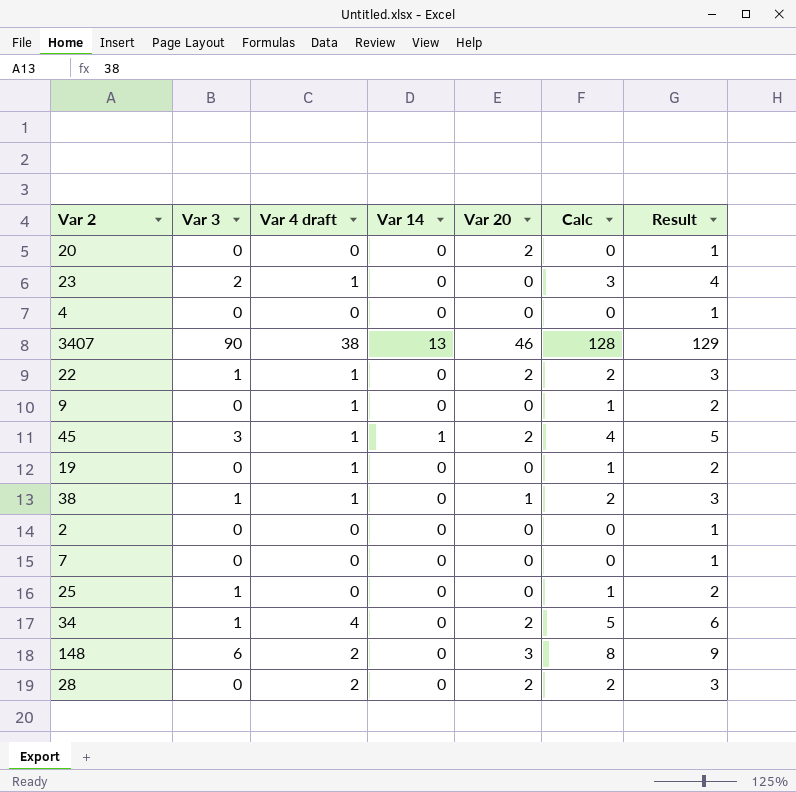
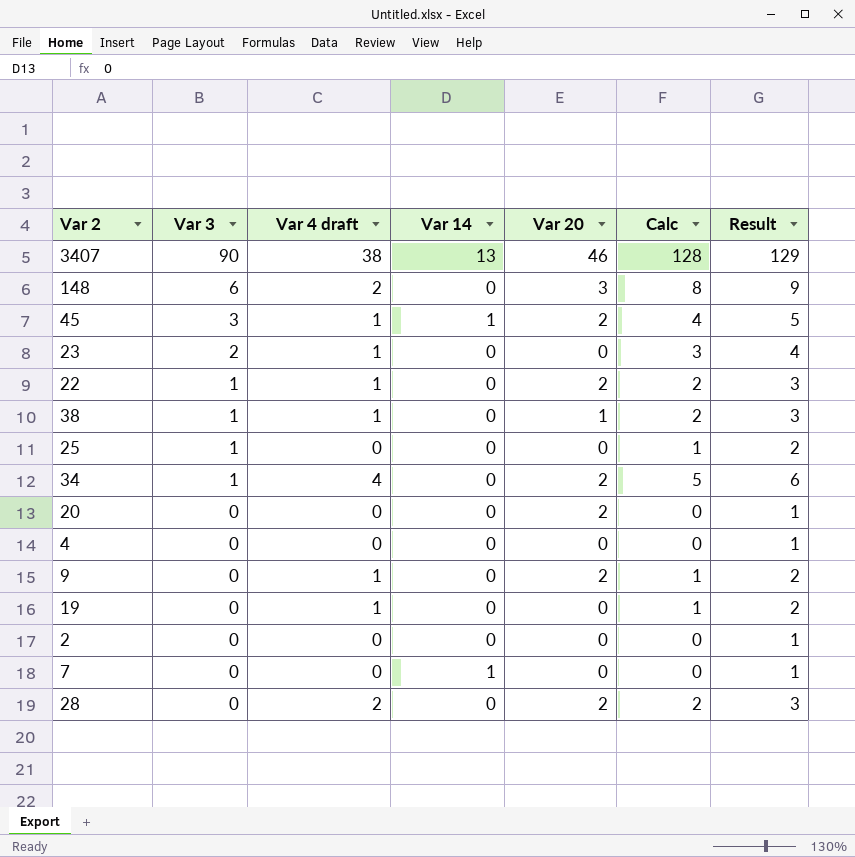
row order: none -> Var 3 descending
9 | Var 20: 0 -> 2
7 | Var 14: 0 -> 1

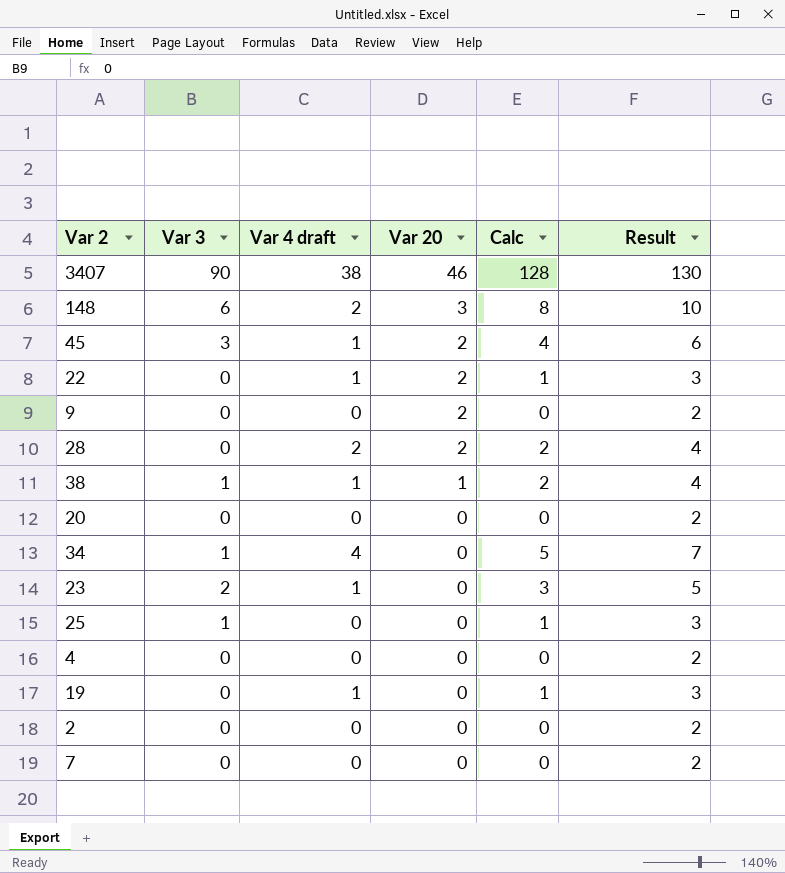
row order: Var 3 descending -> Var 20 descending
column Var 14 | position: 4 -> none
column Result | formula: [Calc] + 1 -> [Calc] + 2
22 | Var 3: 1 -> 0
22 | Calc: 2 -> 1
9 | Var 4 draft: 1 -> 0
9 | Calc: 1 -> 0
20 | Var 20: 2 -> 0
34 | Var 20: 2 -> 0

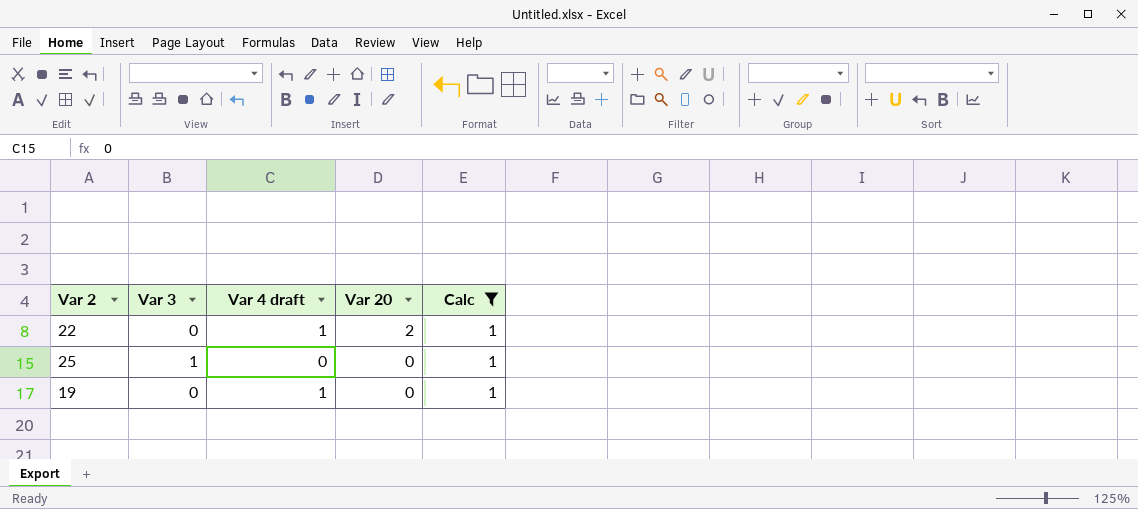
filter: none -> Calc = 1
column Result | formula: [Calc] + 2 -> none

